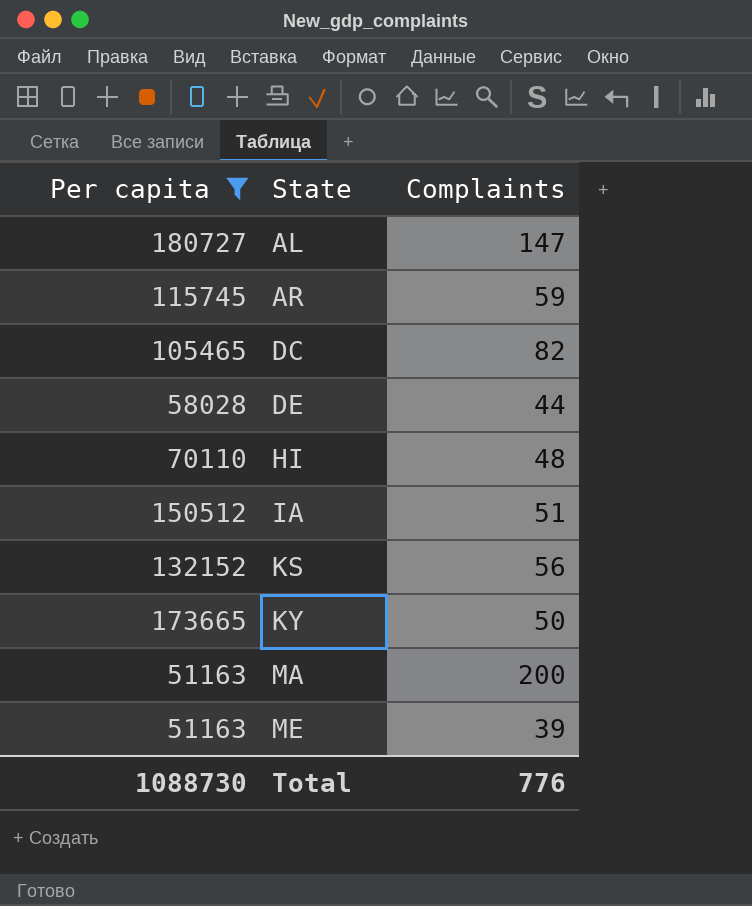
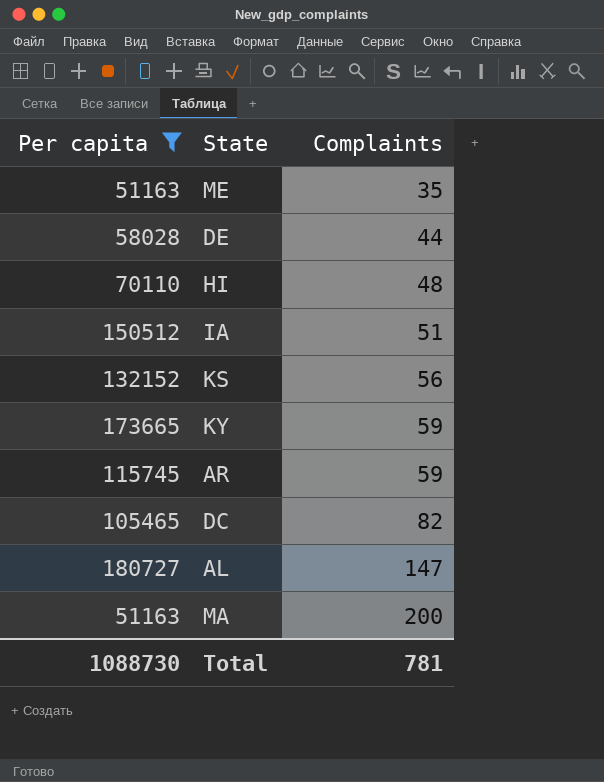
row order: State ascending -> Complaints ascending
ME | Complaints: 39 -> 35
KY | Complaints: 50 -> 59
Total | Complaints: 776 -> 781

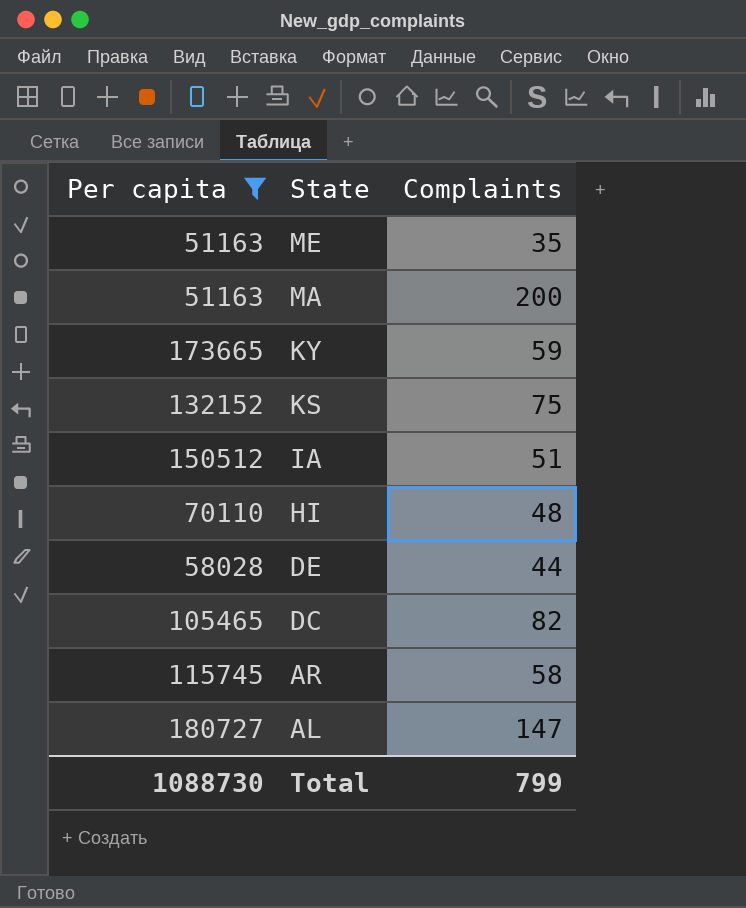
row order: Complaints ascending -> State descending
KS | Complaints: 56 -> 75
AR | Complaints: 59 -> 58
Total | Complaints: 781 -> 799

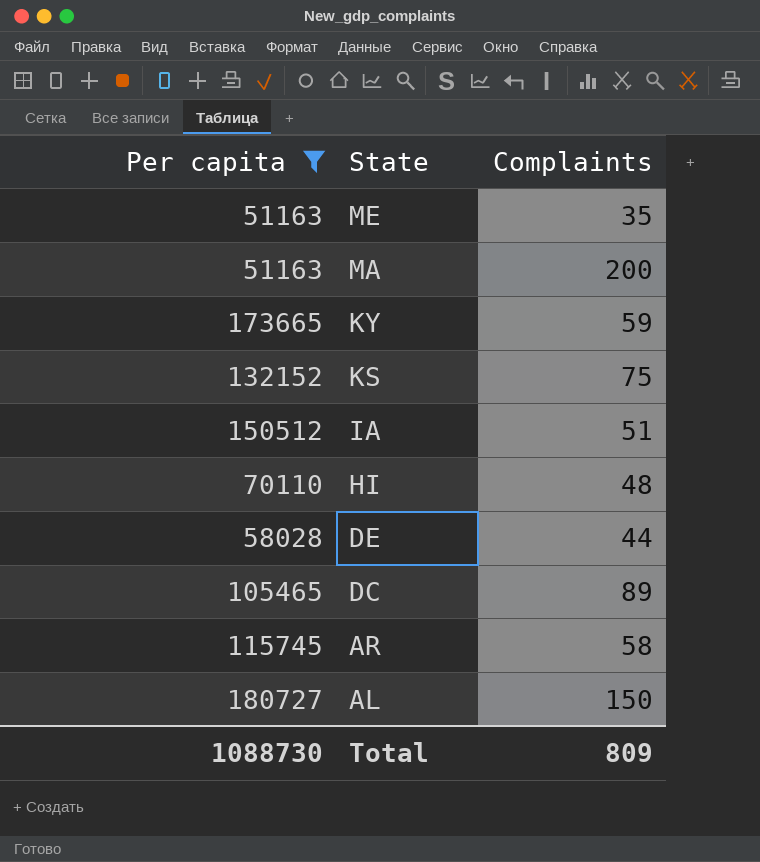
DC | Complaints: 82 -> 89
AL | Complaints: 147 -> 150
Total | Complaints: 799 -> 809

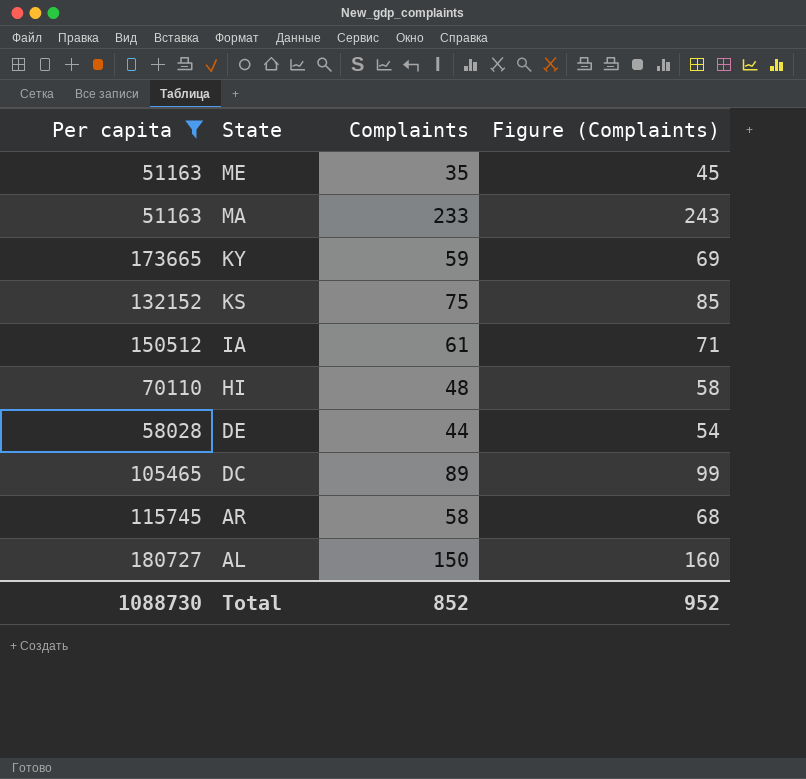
column Figure (Complaints) | formula: none -> [Complaints] + 10
MA | Complaints: 200 -> 233
IA | Complaints: 51 -> 61
Total | Complaints: 809 -> 852

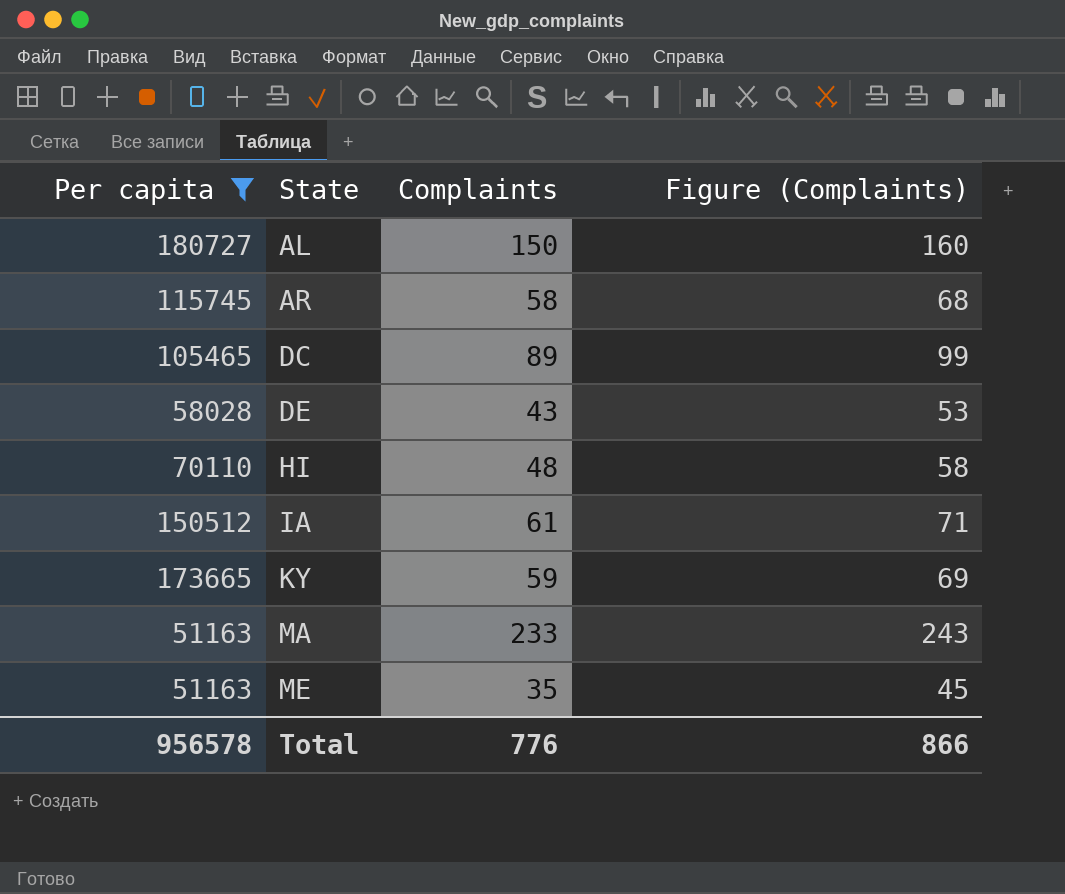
row order: State descending -> State ascending
row KS: 132152 | 75 | 85 -> none
DE | Complaints: 44 -> 43
DE | Figure (Complaints): 54 -> 53
Total | Per capita: 1088730 -> 956578
Total | Complaints: 852 -> 776
Total | Figure (Complaints): 952 -> 866

